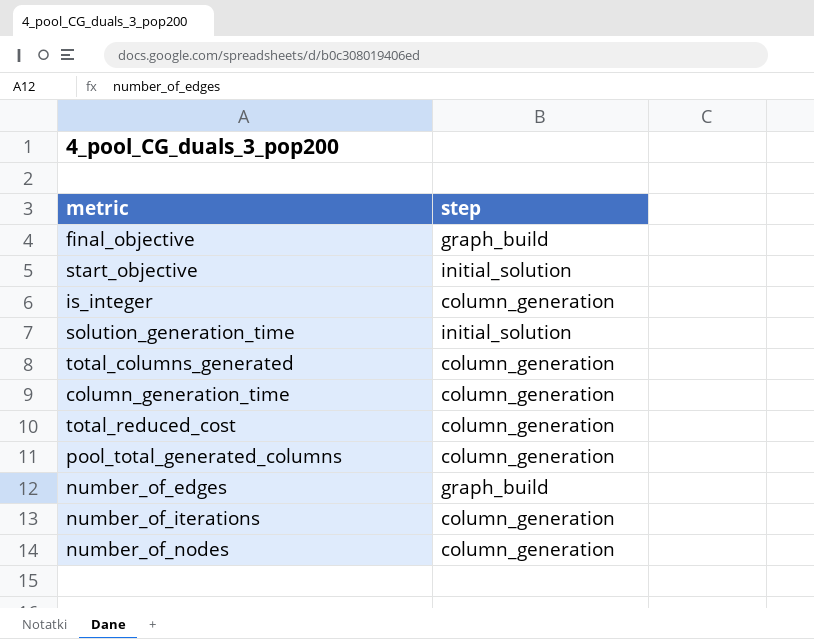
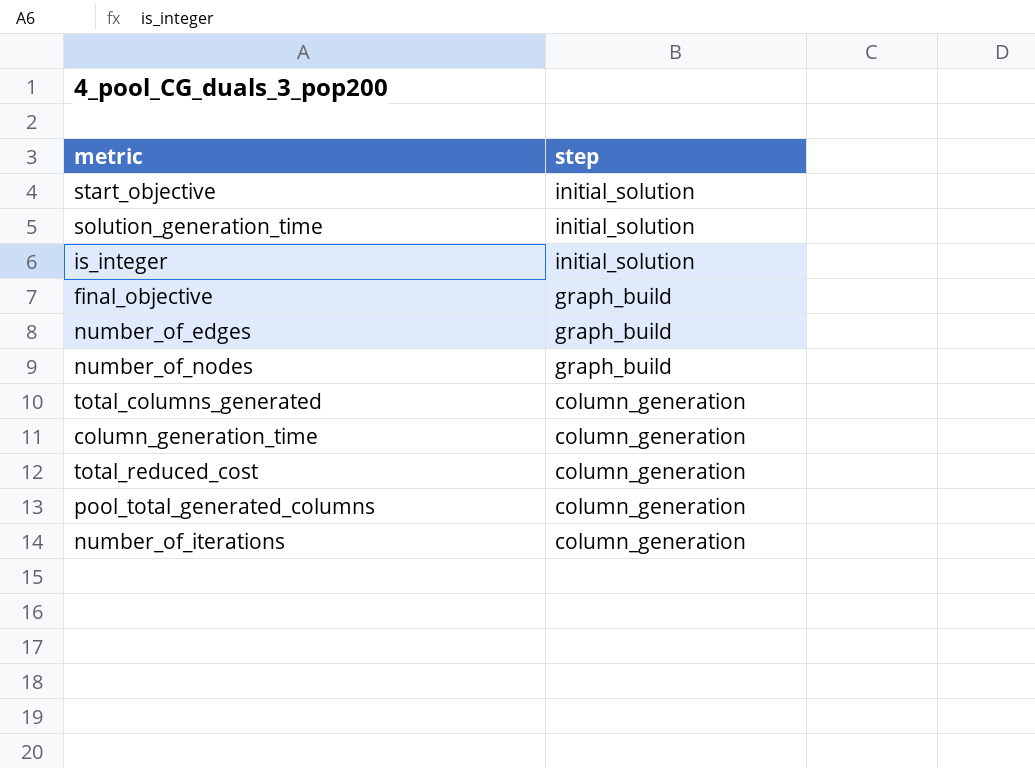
row order: none -> step descending
is_integer | step: column_generation -> initial_solution
number_of_nodes | step: column_generation -> graph_build

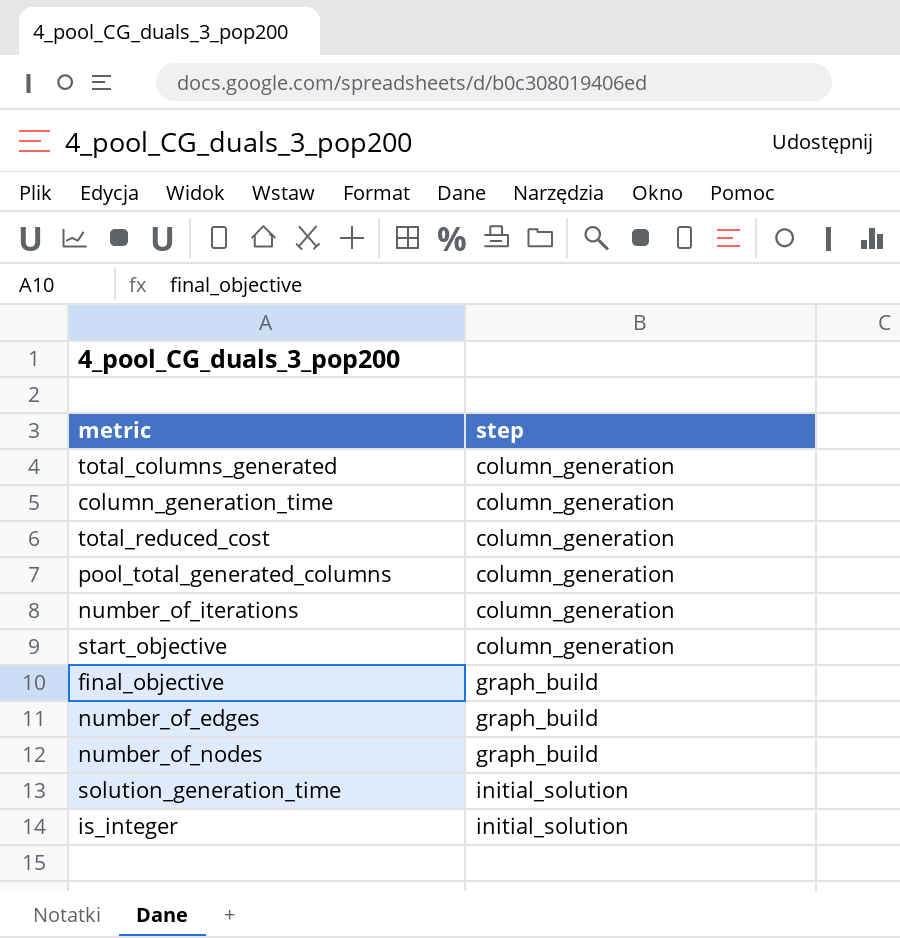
row order: step descending -> step ascending
start_objective | step: initial_solution -> column_generation

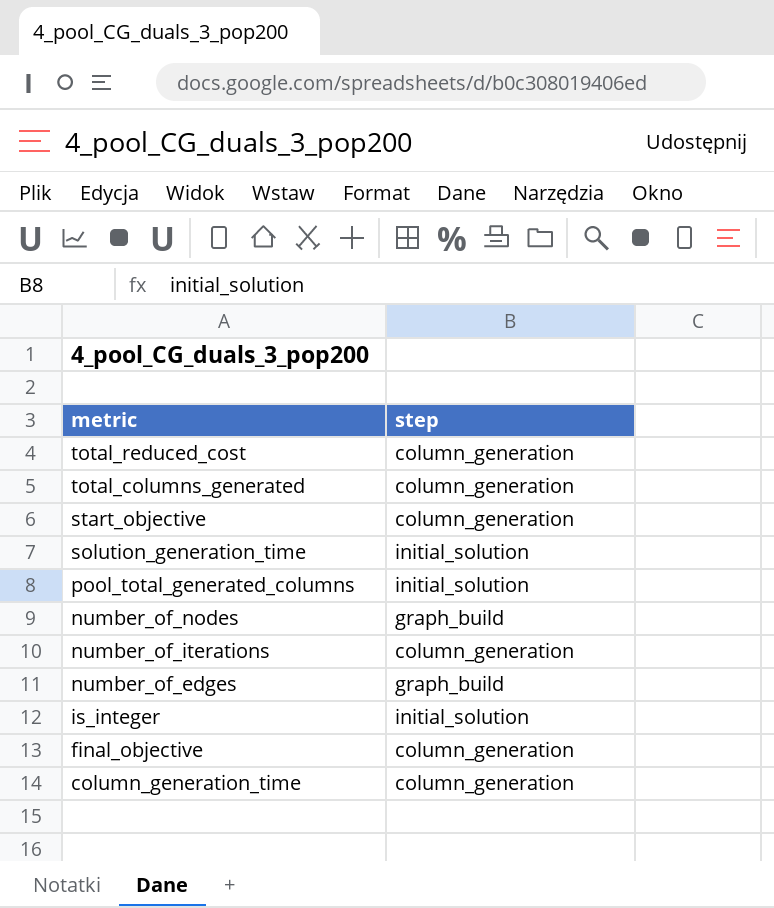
row order: step ascending -> metric descending
pool_total_generated_columns | step: column_generation -> initial_solution
final_objective | step: graph_build -> column_generation

